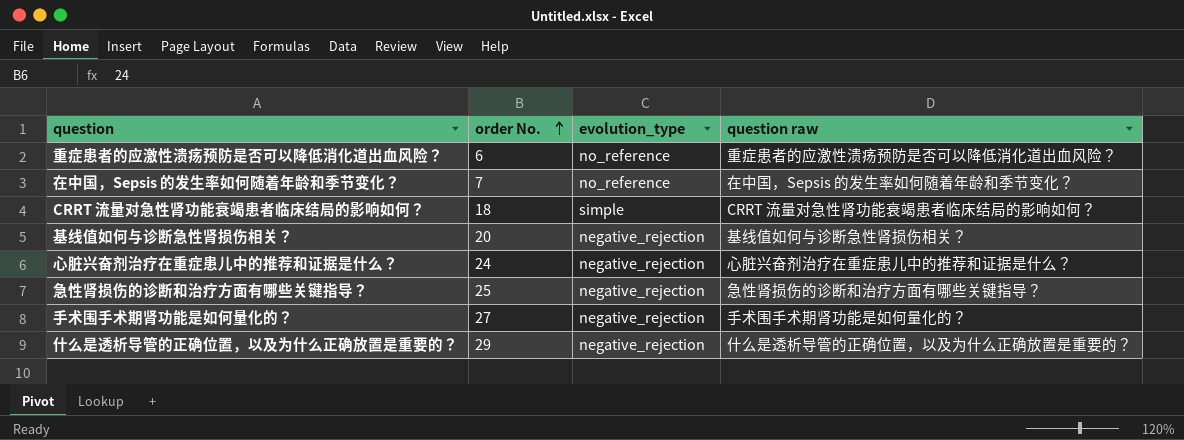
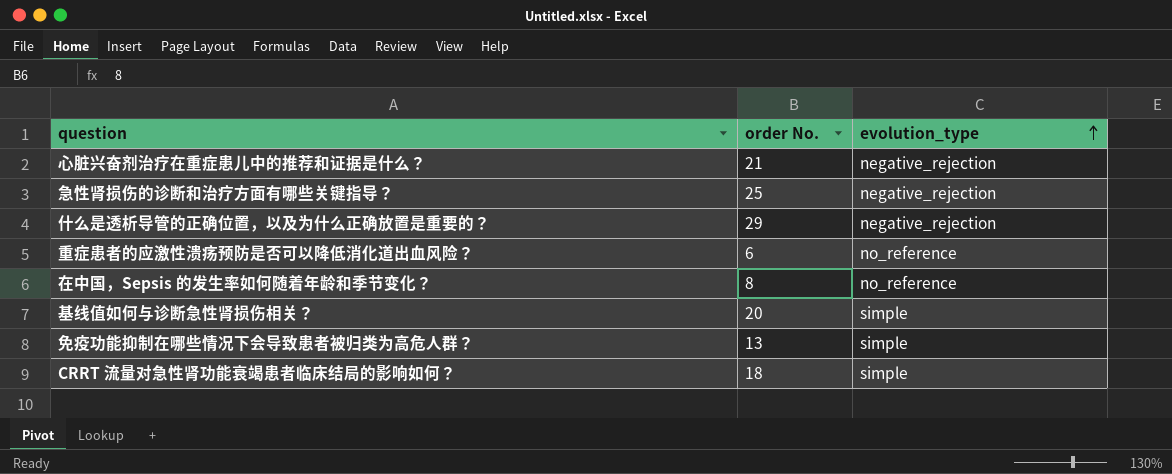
row order: order No. ascending -> evolution_type ascending
column question raw | position: 4 -> none
row 手术围手术期肾功能是如何量化的？: 27 | negative_rejection | 手术围手术期肾功能是如何量化的？ -> none
心脏兴奋剂治疗在重症患儿中的推荐和证据是什么？ | order No.: 24 -> 21
在中国，Sepsis 的发生率如何随着年龄和季节变化？ | order No.: 7 -> 8
基线值如何与诊断急性肾损伤相关？ | evolution_type: negative_rejection -> simple
row 免疫功能抑制在哪些情况下会导致患者被归类为高危人群？: none -> 13 | simple

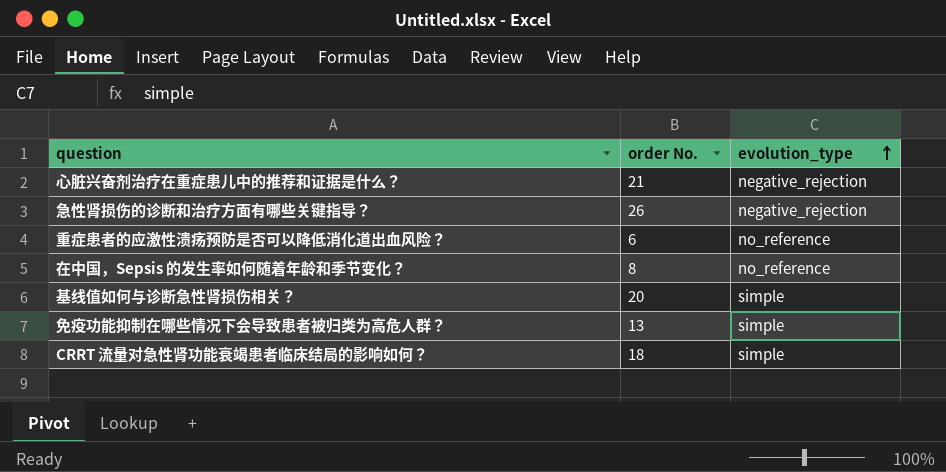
row 什么是透析导管的正确位置，以及为什么正确放置是重要的？: 29 | negative_rejection -> none
急性肾损伤的诊断和治疗方面有哪些关键指导？ | order No.: 25 -> 26

